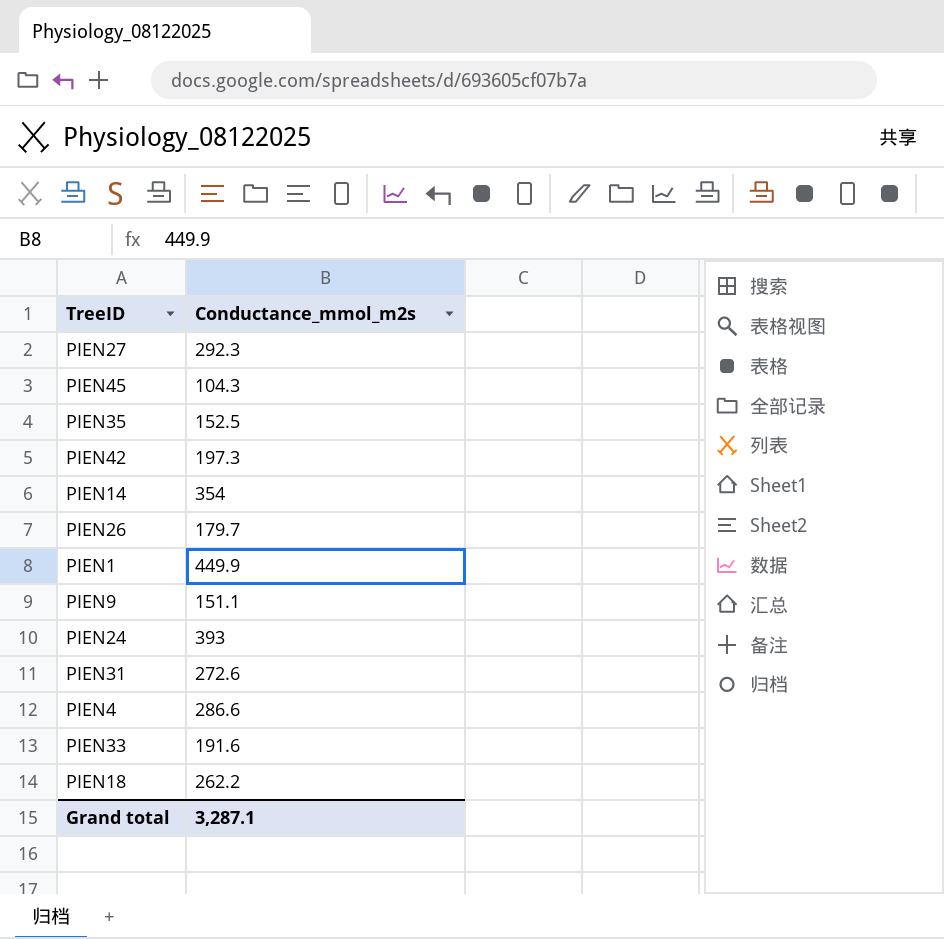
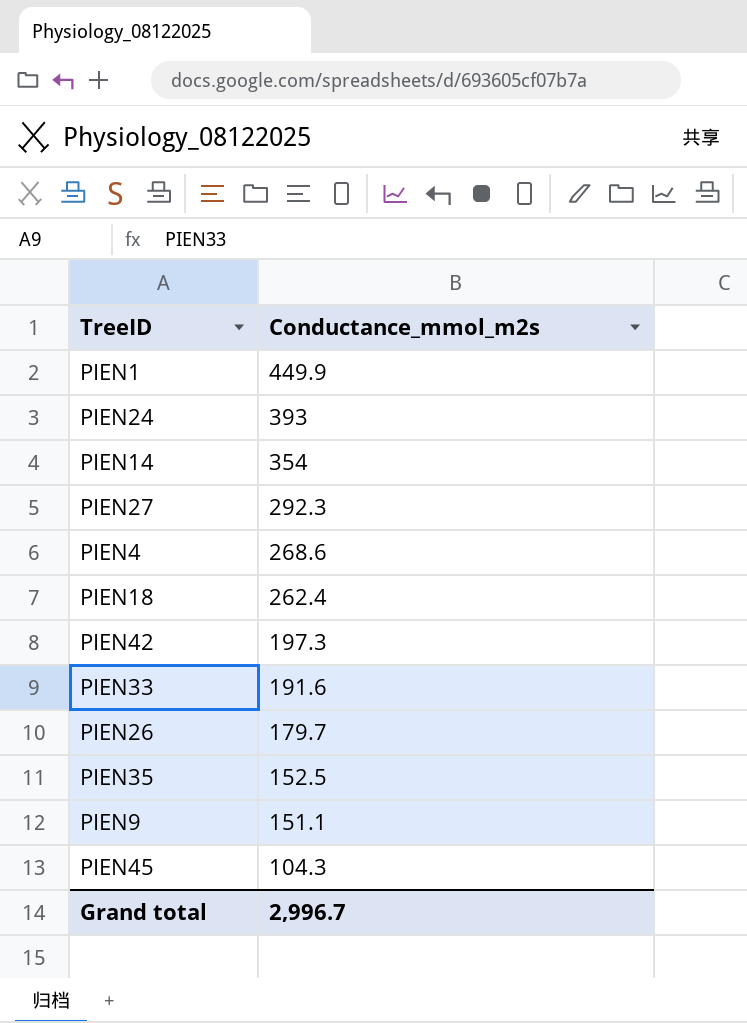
row order: none -> Conductance_mmol_m2s descending
row PIEN31: 272.6 -> none
PIEN4 | Conductance_mmol_m2s: 286.6 -> 268.6
PIEN18 | Conductance_mmol_m2s: 262.2 -> 262.4
Grand total | Conductance_mmol_m2s: 3,287.1 -> 2,996.7

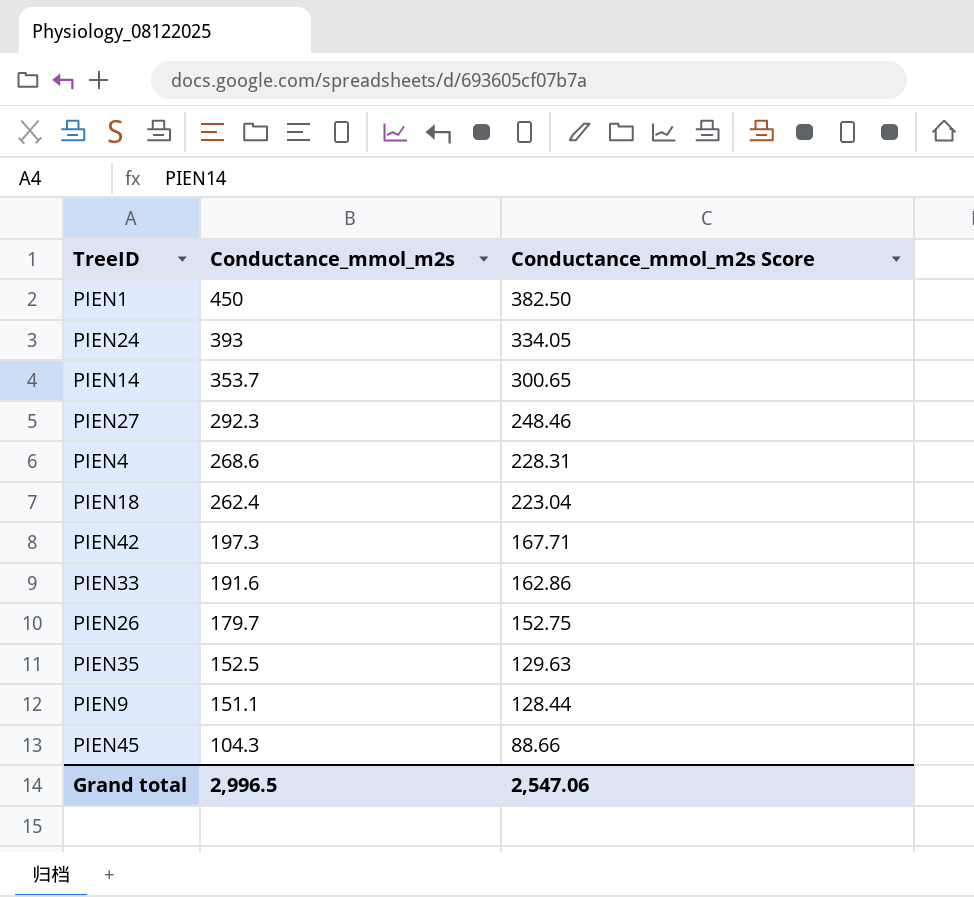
column Conductance_mmol_m2s Score | formula: none -> [Conductance_mmol_m2s] * 0.85
PIEN1 | Conductance_mmol_m2s: 449.9 -> 450
PIEN14 | Conductance_mmol_m2s: 354 -> 353.7
Grand total | Conductance_mmol_m2s: 2,996.7 -> 2,996.5

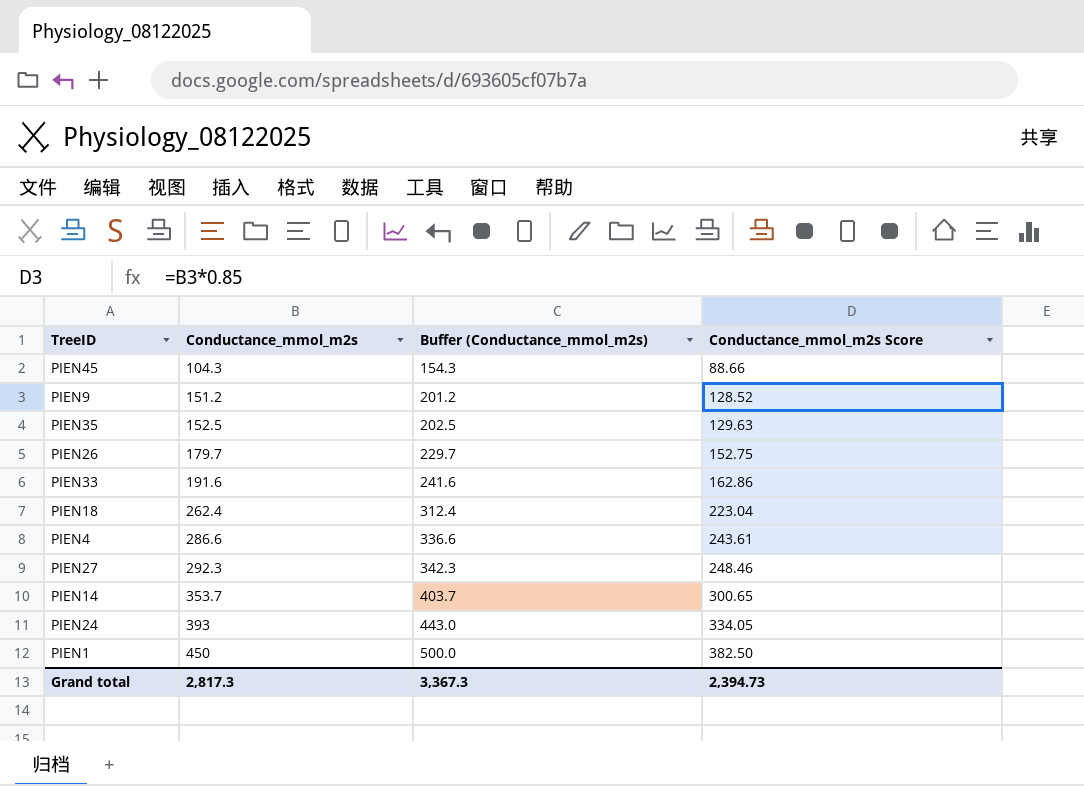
row order: Conductance_mmol_m2s descending -> Conductance_mmol_m2s ascending
column Buffer (Conductance_mmol_m2s) | formula: none -> [Conductance_mmol_m2s] + 50
row PIEN42: 197.3 | 167.71 -> none
PIEN9 | Conductance_mmol_m2s: 151.1 -> 151.2
PIEN9 | Conductance_mmol_m2s Score: 128.44 -> 128.52
PIEN4 | Conductance_mmol_m2s: 268.6 -> 286.6
PIEN4 | Conductance_mmol_m2s Score: 228.31 -> 243.61
Grand total | Conductance_mmol_m2s: 2,996.5 -> 2,817.3
Grand total | Conductance_mmol_m2s Score: 2,547.06 -> 2,394.73

